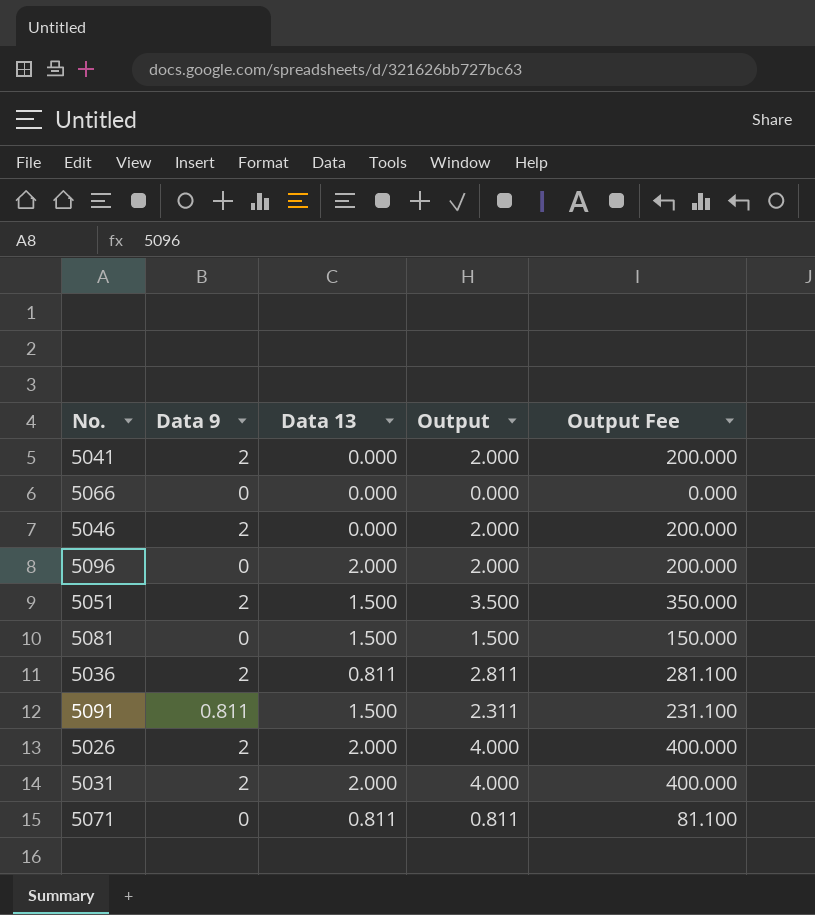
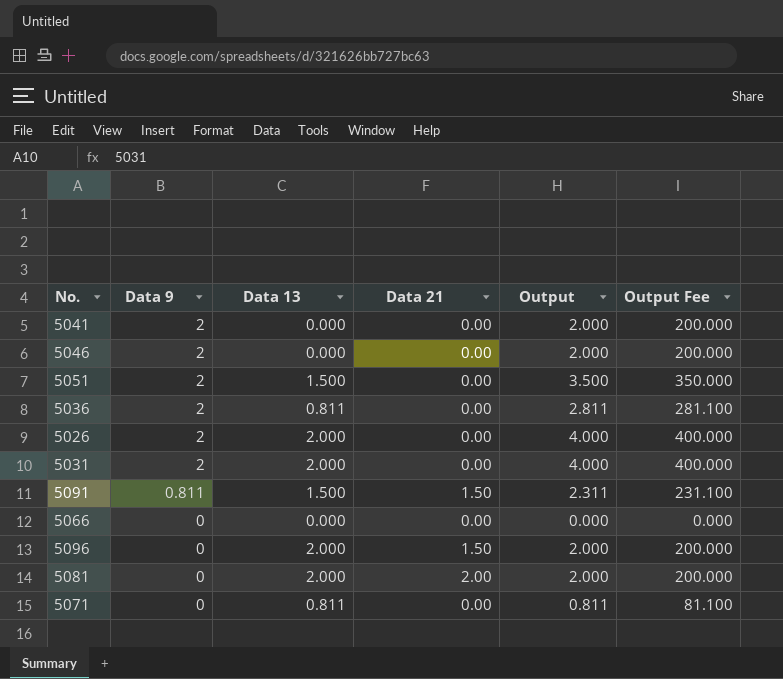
row order: none -> Data 9 descending
column Data 21 | position: none -> 4
5081 | Data 13: 1.500 -> 2.000
5081 | Output: 1.500 -> 2.000
5081 | Output Fee: 150.000 -> 200.000

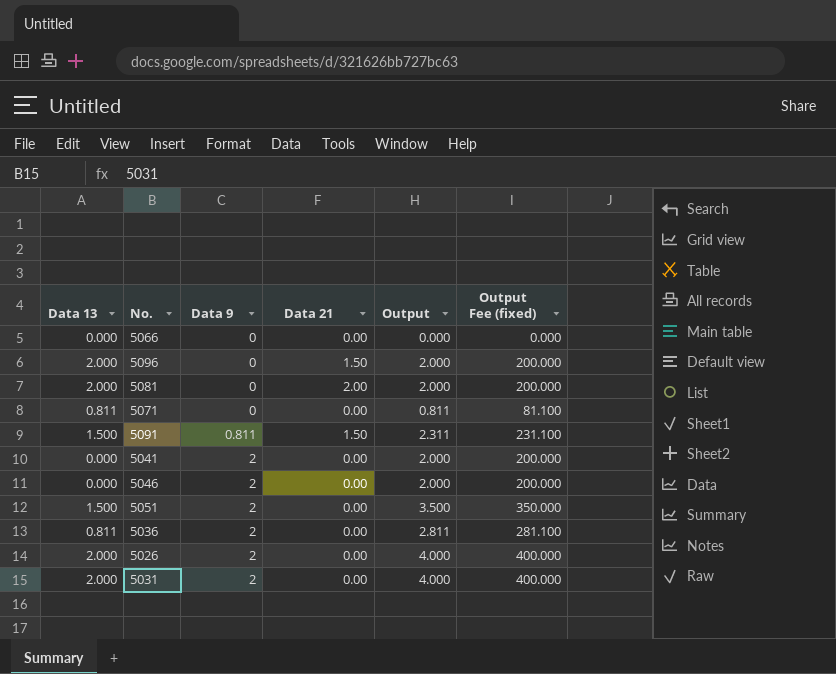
row order: Data 9 descending -> Data 9 ascending
column Data 13 | position: 3 -> 1
column name: Output Fee -> Output Fee (fixed)

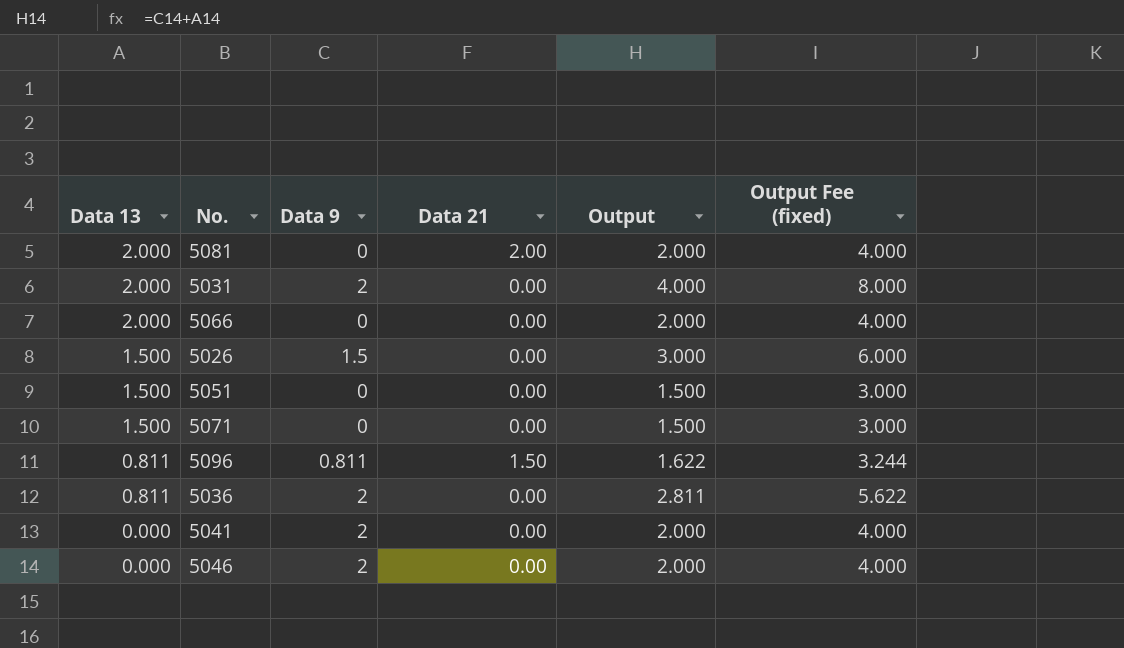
row order: Data 9 ascending -> Data 13 descending
column Output Fee (fixed) | formula: [Output] * 100 -> [Output] * 2
row 5091: 1.500 | 0.811 | 1.50 | 2.311 | 231.100 -> none
5066 | Data 13: 0.000 -> 2.000
5066 | Output: 0.000 -> 2.000
5026 | Data 13: 2.000 -> 1.500
5026 | Data 9: 2 -> 1.5
5026 | Output: 4.000 -> 3.000
5051 | Data 9: 2 -> 0
5051 | Output: 3.500 -> 1.500
5071 | Data 13: 0.811 -> 1.500
5071 | Output: 0.811 -> 1.500
5096 | Data 13: 2.000 -> 0.811
5096 | Data 9: 0 -> 0.811
5096 | Output: 2.000 -> 1.622

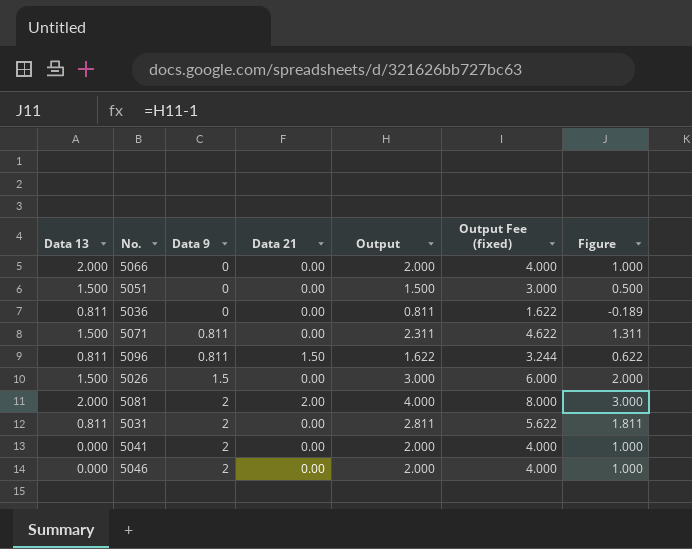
row order: Data 13 descending -> Data 9 ascending
column Figure | formula: none -> [Output] - 1
5036 | Data 9: 2 -> 0
5036 | Output: 2.811 -> 0.811
5036 | Output Fee (fixed): 5.622 -> 1.622
5071 | Data 9: 0 -> 0.811
5071 | Output: 1.500 -> 2.311
5071 | Output Fee (fixed): 3.000 -> 4.622
5081 | Data 9: 0 -> 2
5081 | Output: 2.000 -> 4.000
5081 | Output Fee (fixed): 4.000 -> 8.000
5031 | Data 13: 2.000 -> 0.811
5031 | Output: 4.000 -> 2.811
5031 | Output Fee (fixed): 8.000 -> 5.622

